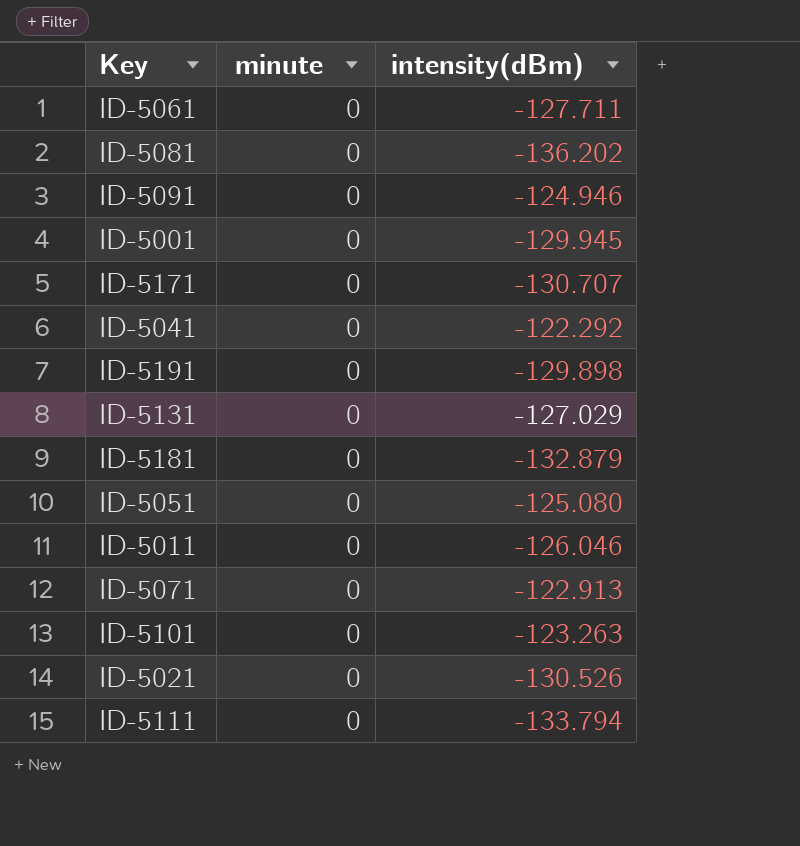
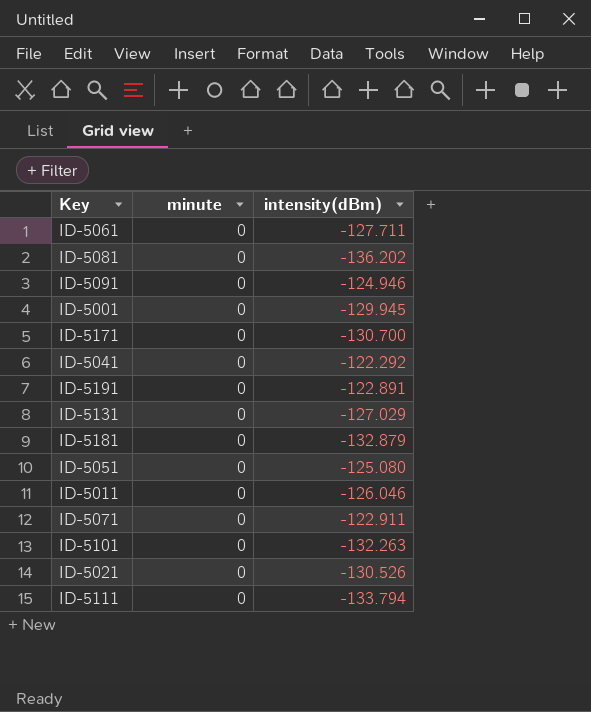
ID-5171 | intensity(dBm): -130.707 -> -130.700
ID-5191 | intensity(dBm): -129.898 -> -122.891
ID-5071 | intensity(dBm): -122.913 -> -122.911
ID-5101 | intensity(dBm): -123.263 -> -132.263

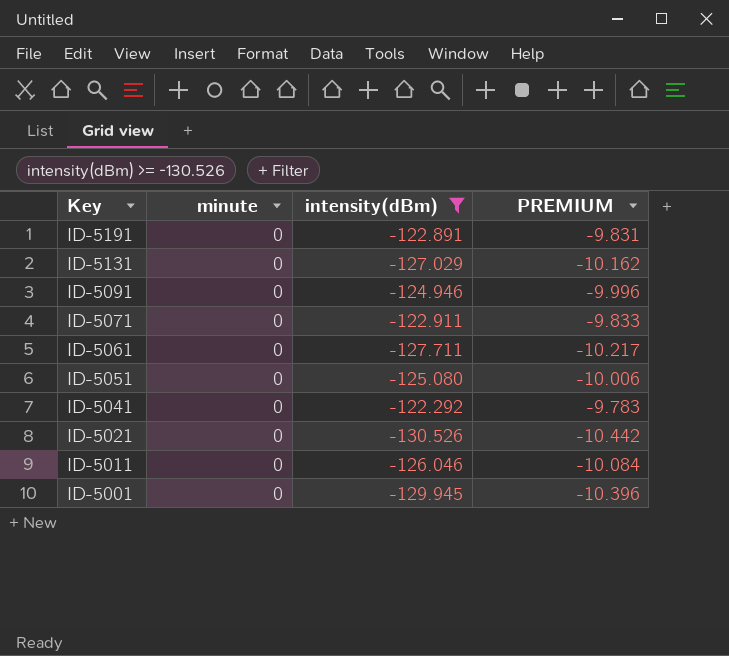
filter: none -> intensity(dBm) >= -130.526
row order: none -> Key descending
column PREMIUM | formula: none -> [intensity(dBm)] * 0.08

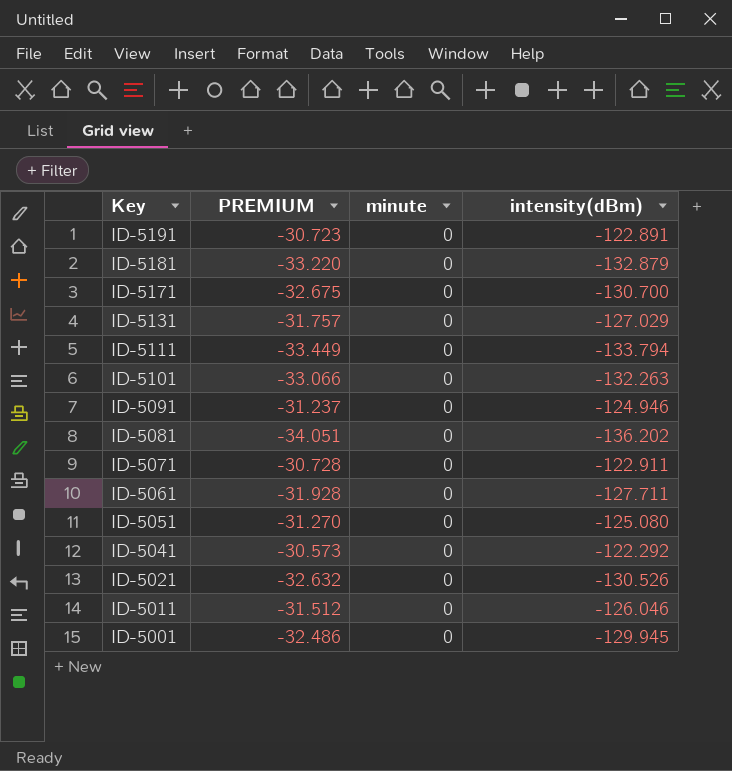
filter: intensity(dBm) >= -130.526 -> none
column PREMIUM | formula: [intensity(dBm)] * 0.08 -> [intensity(dBm)] * 0.25
column PREMIUM | position: 4 -> 2

